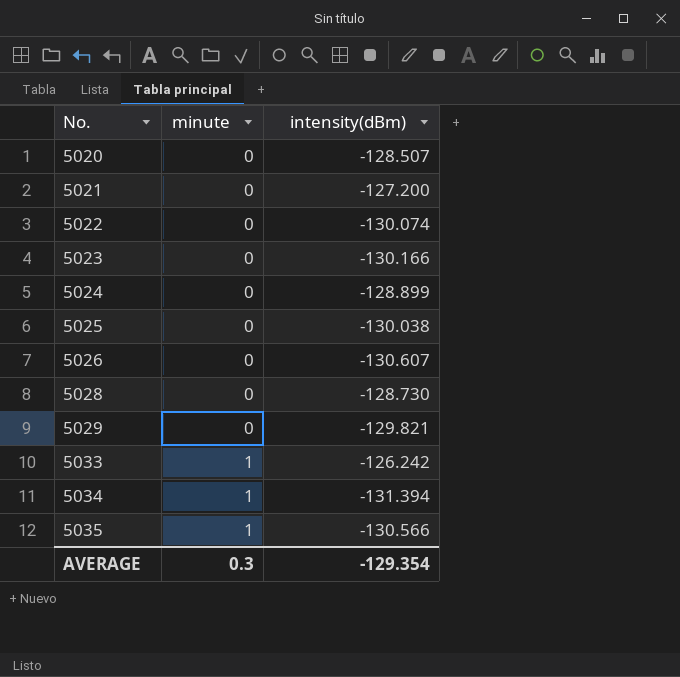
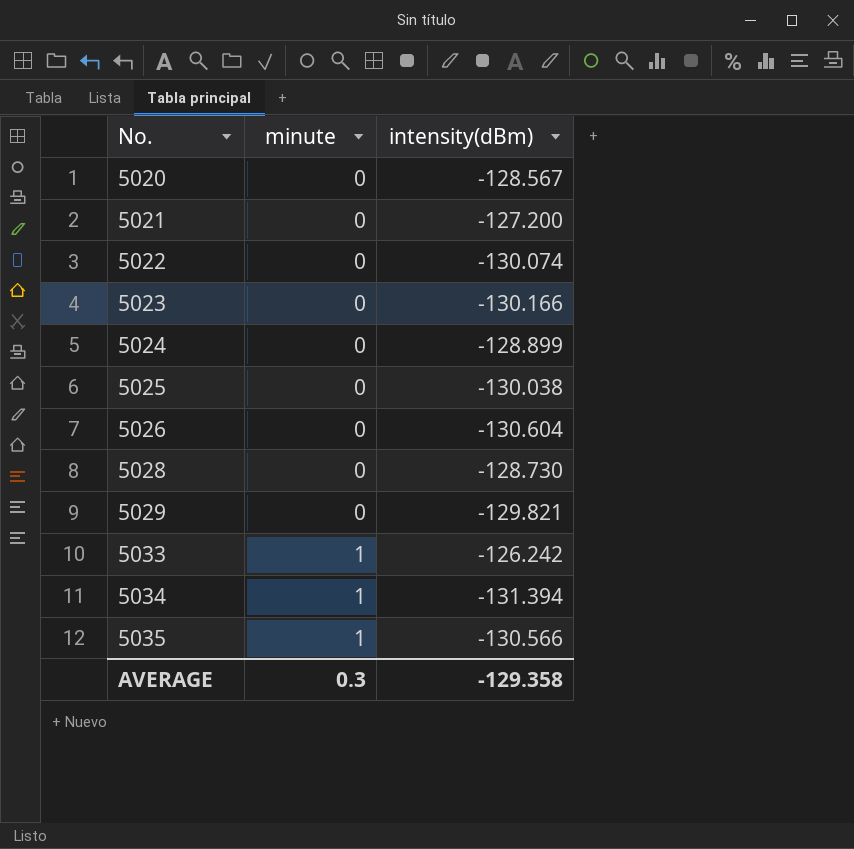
5020 | intensity(dBm): -128.507 -> -128.567
5026 | intensity(dBm): -130.607 -> -130.604
AVERAGE | intensity(dBm): -129.354 -> -129.358

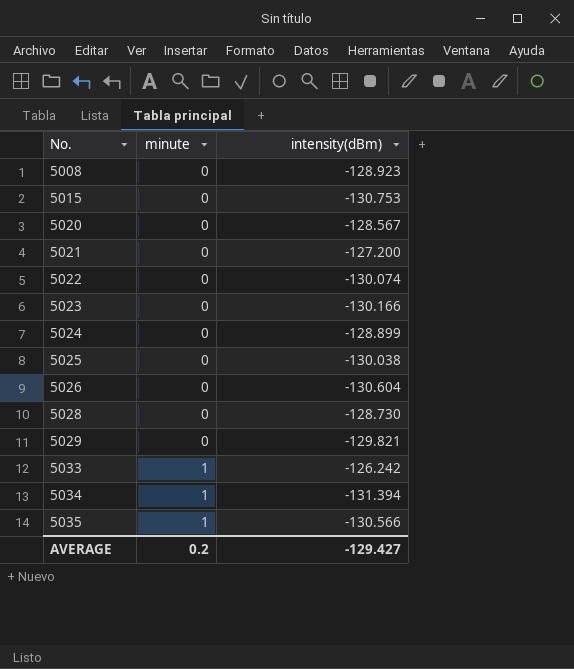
row 5008: none -> 0 | -128.923
row 5015: none -> 0 | -130.753
AVERAGE | minute: 0.3 -> 0.2
AVERAGE | intensity(dBm): -129.358 -> -129.427

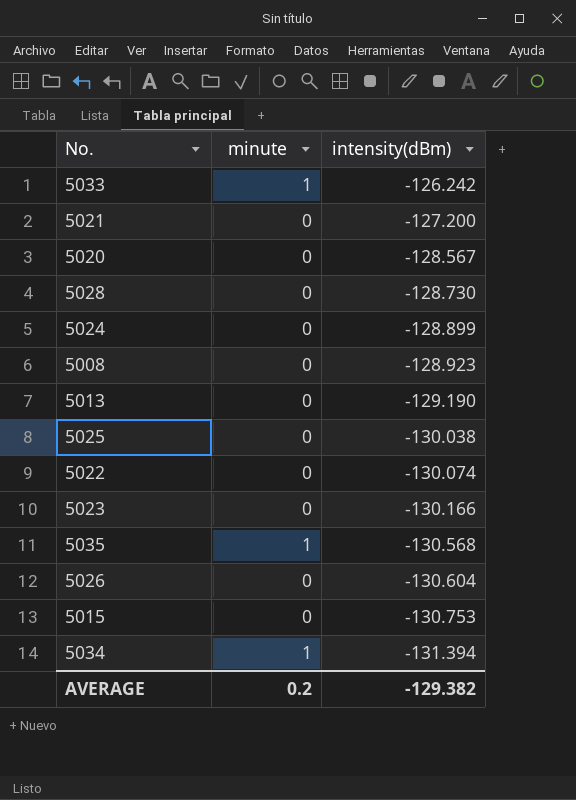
row order: No. ascending -> intensity(dBm) descending
row 5029: 0 | -129.821 -> none
row 5013: none -> 0 | -129.190
5035 | intensity(dBm): -130.566 -> -130.568
AVERAGE | intensity(dBm): -129.427 -> -129.382

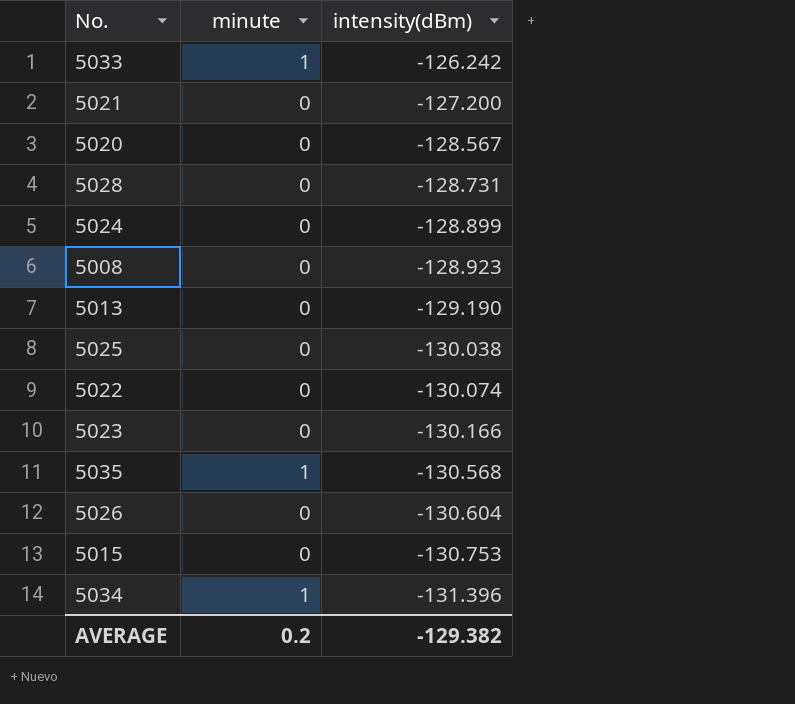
5028 | intensity(dBm): -128.730 -> -128.731
5034 | intensity(dBm): -131.394 -> -131.396

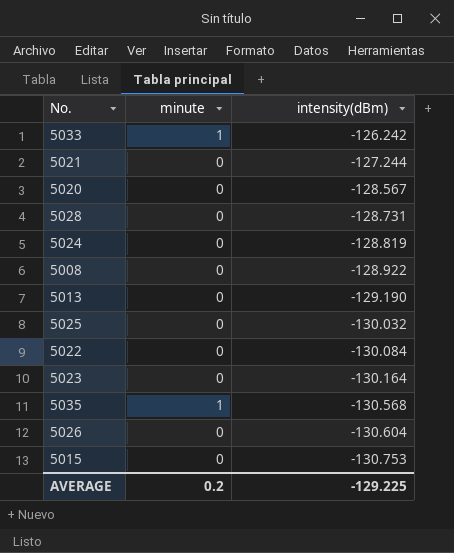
row 5034: 1 | -131.396 -> none
5021 | intensity(dBm): -127.200 -> -127.244
5024 | intensity(dBm): -128.899 -> -128.819
5008 | intensity(dBm): -128.923 -> -128.922
5025 | intensity(dBm): -130.038 -> -130.032
5022 | intensity(dBm): -130.074 -> -130.084
5023 | intensity(dBm): -130.166 -> -130.164
AVERAGE | intensity(dBm): -129.382 -> -129.225

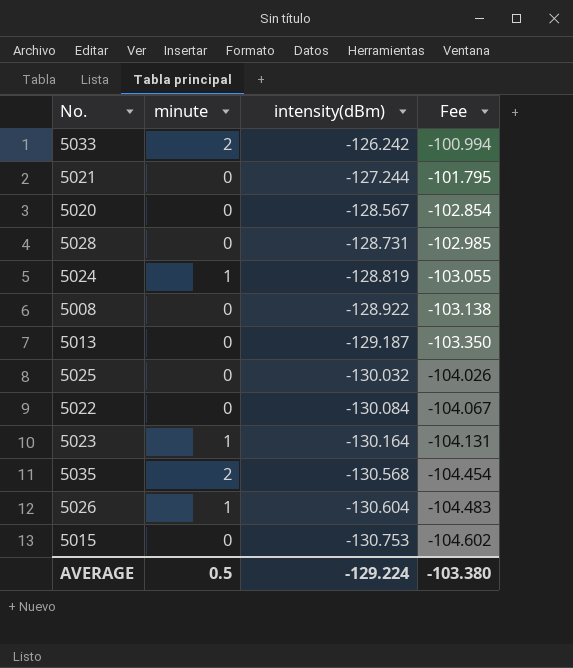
column Fee | formula: none -> [intensity(dBm)] * 0.8
5033 | minute: 1 -> 2
5024 | minute: 0 -> 1
5013 | intensity(dBm): -129.190 -> -129.187
5023 | minute: 0 -> 1
5035 | minute: 1 -> 2
5026 | minute: 0 -> 1
AVERAGE | minute: 0.2 -> 0.5
AVERAGE | intensity(dBm): -129.225 -> -129.224

